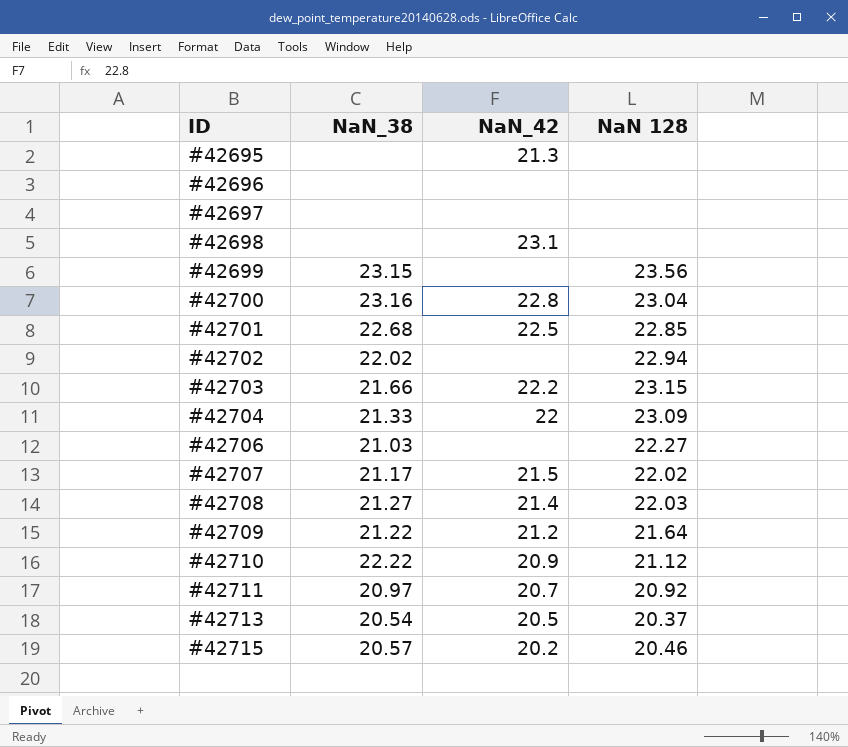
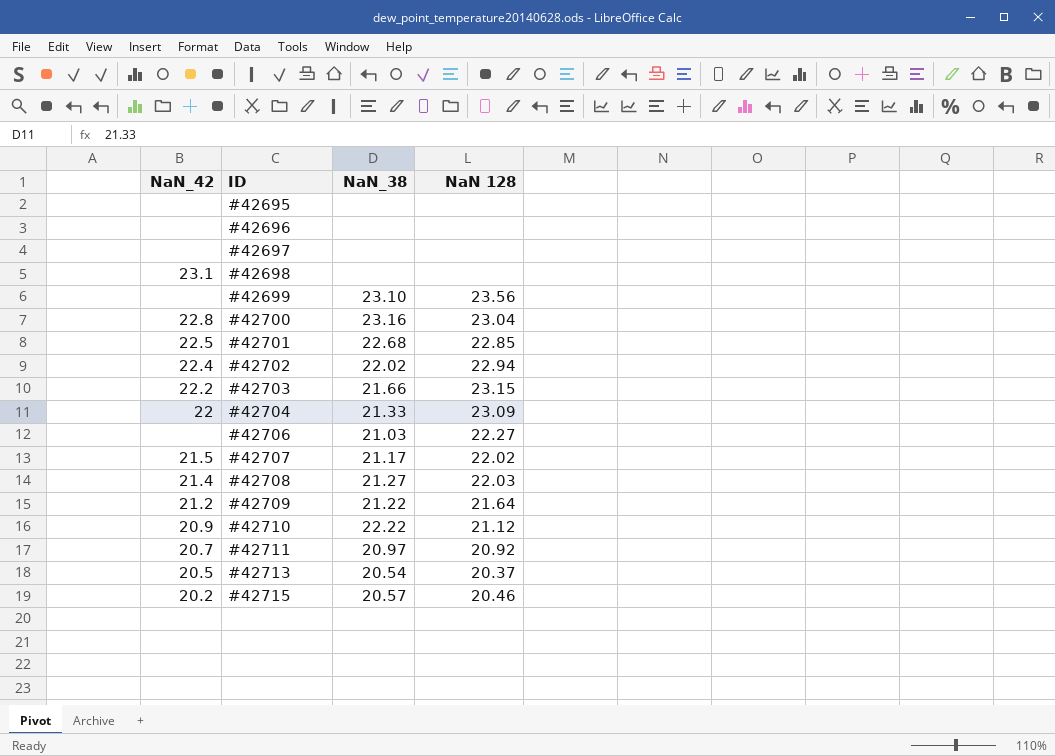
column NaN_42 | position: 3 -> 1
#42695 | NaN_42: 21.3 -> none
#42699 | NaN_38: 23.15 -> 23.10
#42702 | NaN_42: none -> 22.4

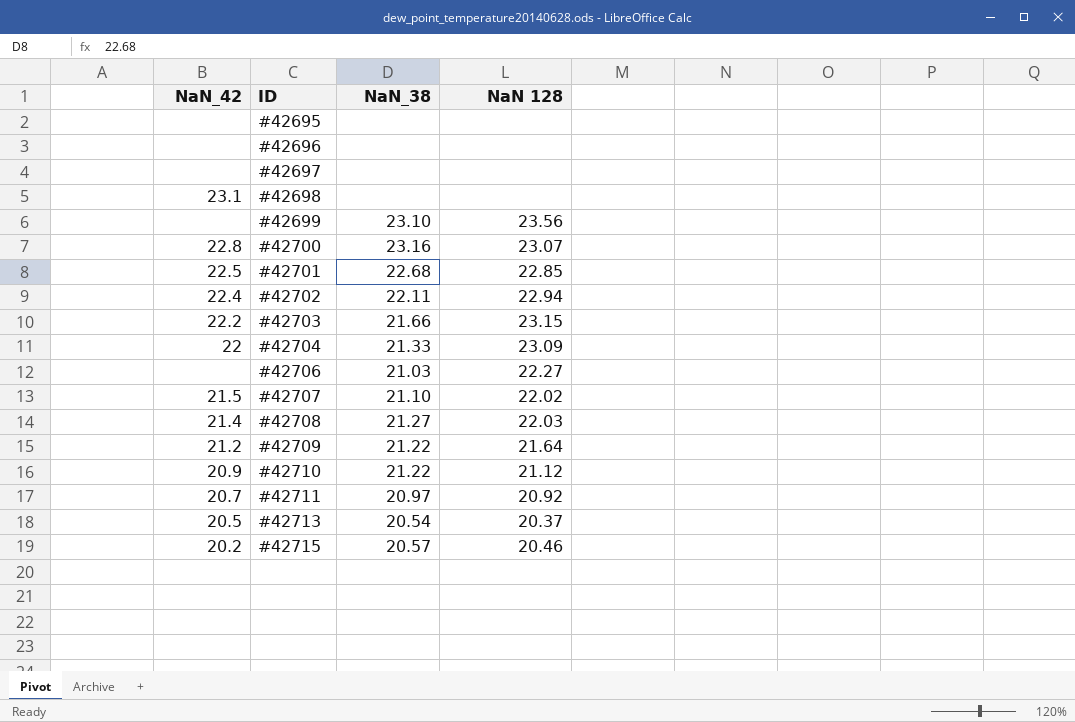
#42700 | NaN 128: 23.04 -> 23.07
#42702 | NaN_38: 22.02 -> 22.11
#42707 | NaN_38: 21.17 -> 21.10
#42710 | NaN_38: 22.22 -> 21.22

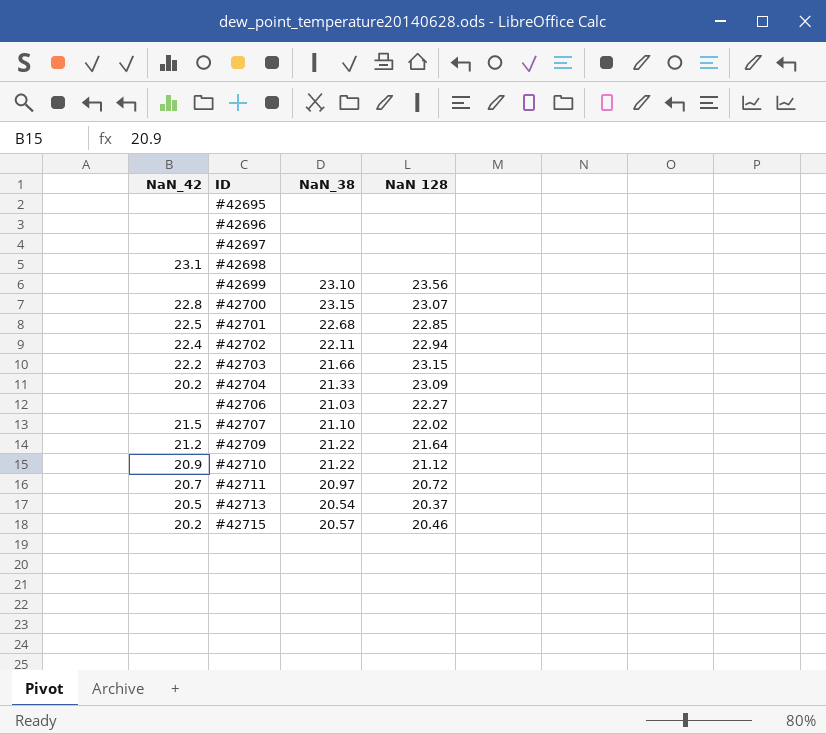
row #42708: 21.4 | 21.27 | 22.03 -> none
#42700 | NaN_38: 23.16 -> 23.15
#42704 | NaN_42: 22 -> 20.2
#42711 | NaN 128: 20.92 -> 20.72

